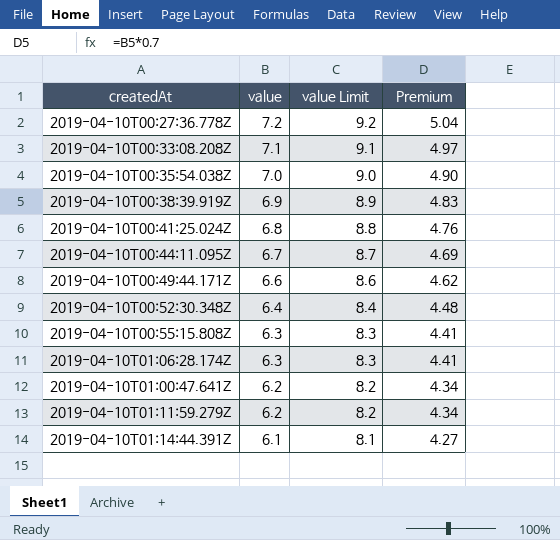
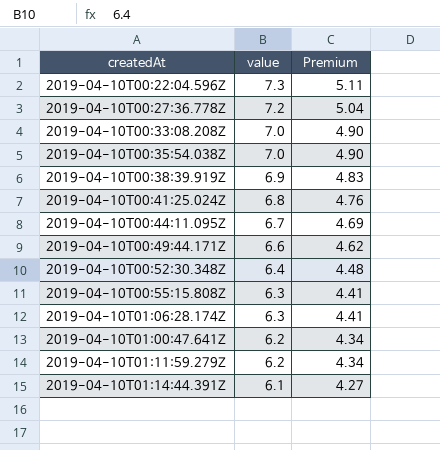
column value Limit | formula: [value] + 2 -> none
row 2019-04-10T00:22:04.596Z: none -> 7.3 | 5.11
2019-04-10T00:33:08.208Z | value: 7.1 -> 7.0
2019-04-10T00:33:08.208Z | Premium: 4.97 -> 4.90

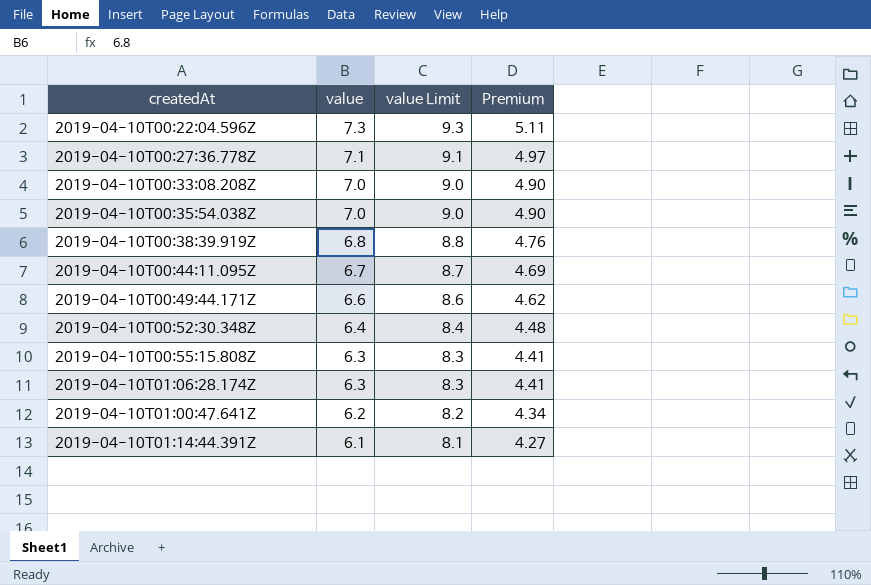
column value Limit | formula: none -> [value] + 2
row 2019-04-10T00:41:25.024Z: 6.8 | 4.76 -> none
row 2019-04-10T01:11:59.279Z: 6.2 | 4.34 -> none
2019-04-10T00:27:36.778Z | value: 7.2 -> 7.1
2019-04-10T00:27:36.778Z | Premium: 5.04 -> 4.97
2019-04-10T00:38:39.919Z | value: 6.9 -> 6.8
2019-04-10T00:38:39.919Z | Premium: 4.83 -> 4.76

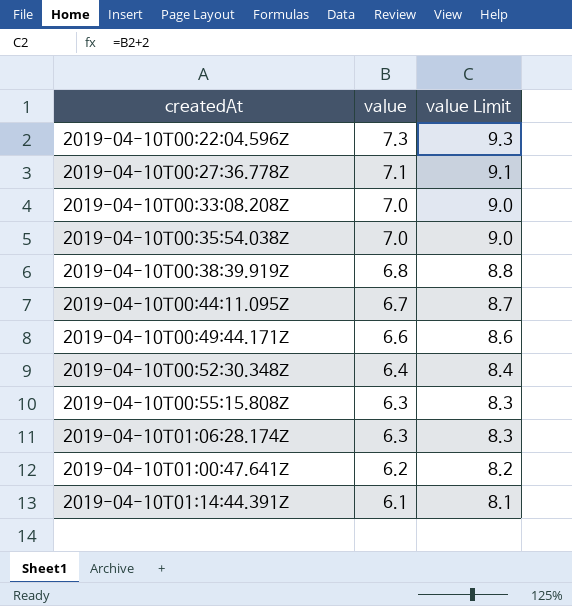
column Premium | formula: [value] * 0.7 -> none

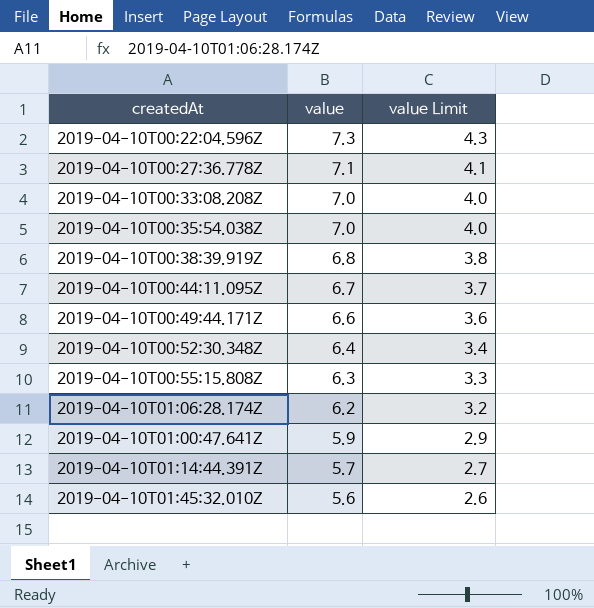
column value Limit | formula: [value] + 2 -> [value] - 3
2019-04-10T01:06:28.174Z | value: 6.3 -> 6.2
2019-04-10T01:00:47.641Z | value: 6.2 -> 5.9
2019-04-10T01:14:44.391Z | value: 6.1 -> 5.7
row 2019-04-10T01:45:32.010Z: none -> 5.6 | 2.6

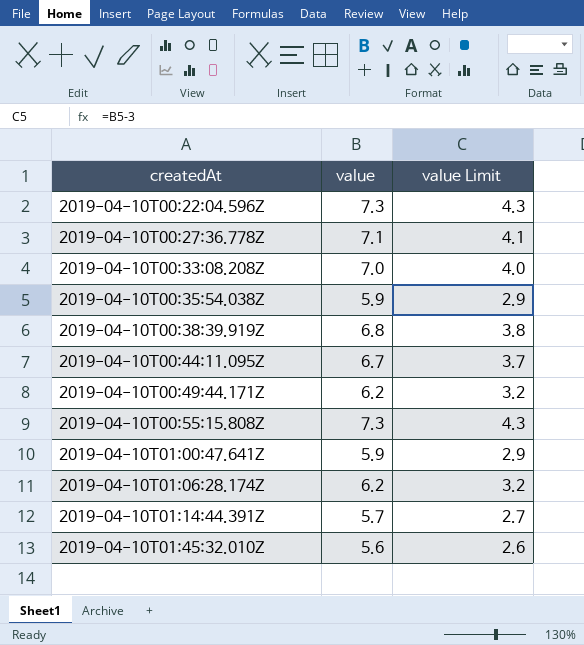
row order: value descending -> createdAt ascending
row 2019-04-10T00:52:30.348Z: 6.4 | 3.4 -> none
2019-04-10T00:35:54.038Z | value: 7.0 -> 5.9
2019-04-10T00:35:54.038Z | value Limit: 4.0 -> 2.9
2019-04-10T00:49:44.171Z | value: 6.6 -> 6.2
2019-04-10T00:49:44.171Z | value Limit: 3.6 -> 3.2
2019-04-10T00:55:15.808Z | value: 6.3 -> 7.3
2019-04-10T00:55:15.808Z | value Limit: 3.3 -> 4.3

